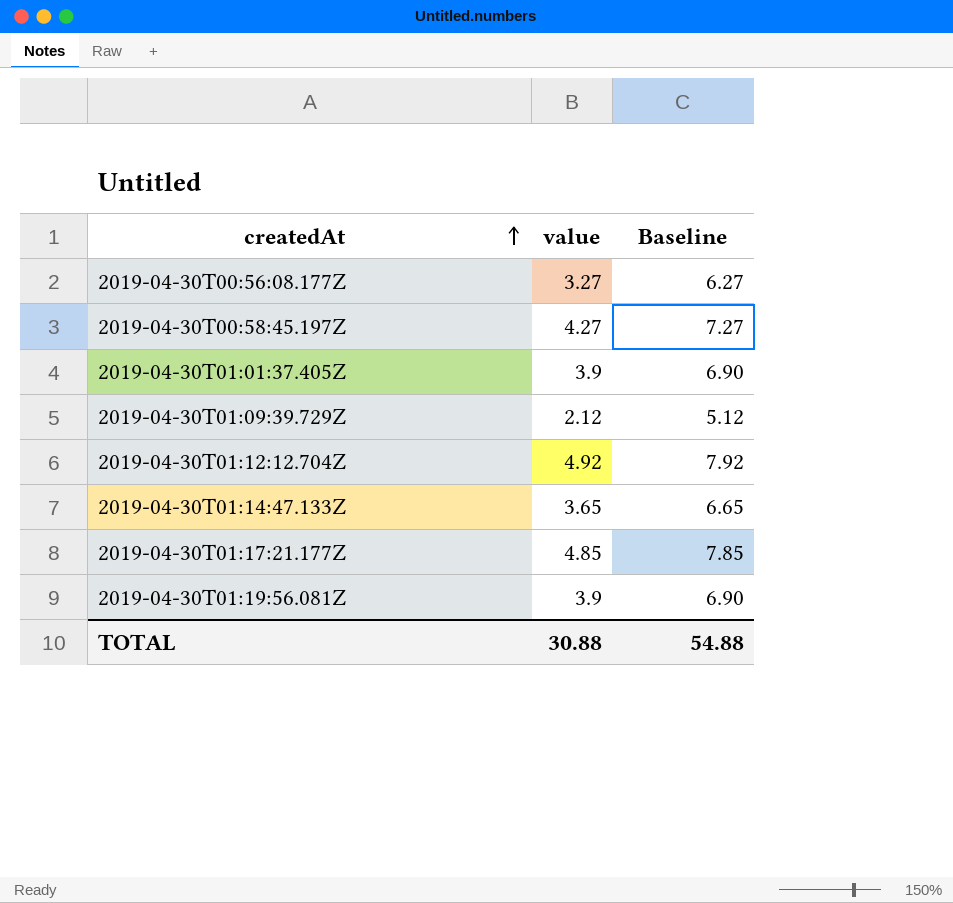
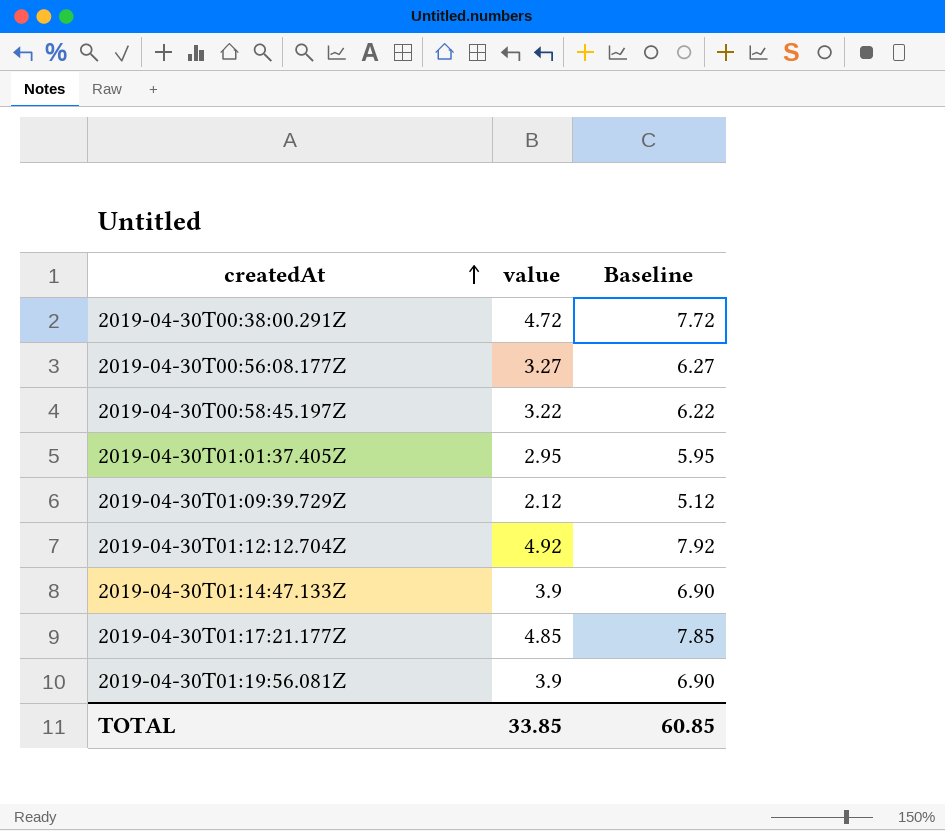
row 2019-04-30T00:38:00.291Z: none -> 4.72 | 7.72
2019-04-30T00:58:45.197Z | value: 4.27 -> 3.22
2019-04-30T00:58:45.197Z | Baseline: 7.27 -> 6.22
2019-04-30T01:01:37.405Z | value: 3.9 -> 2.95
2019-04-30T01:01:37.405Z | Baseline: 6.90 -> 5.95
2019-04-30T01:14:47.133Z | value: 3.65 -> 3.9
2019-04-30T01:14:47.133Z | Baseline: 6.65 -> 6.90
TOTAL | value: 30.88 -> 33.85
TOTAL | Baseline: 54.88 -> 60.85

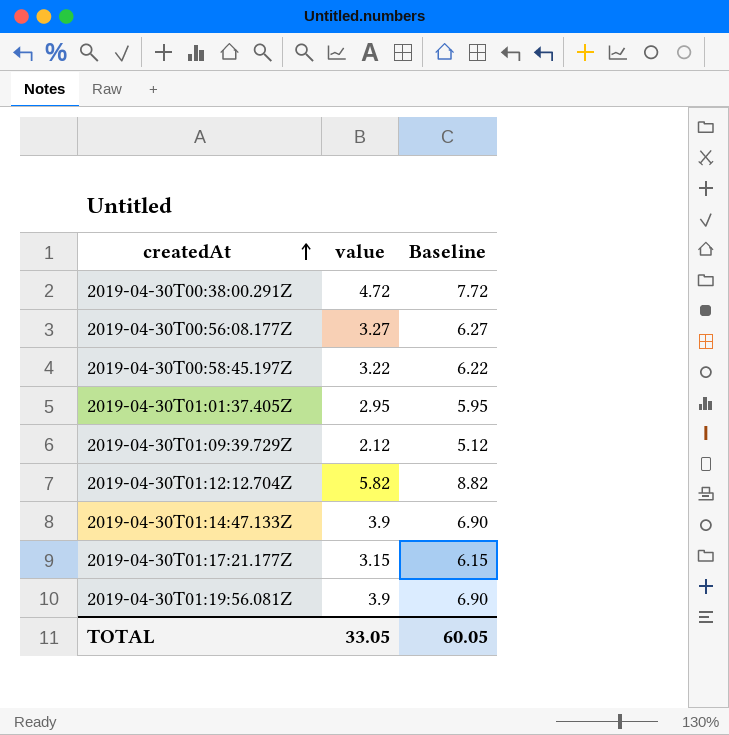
2019-04-30T01:12:12.704Z | value: 4.92 -> 5.82
2019-04-30T01:12:12.704Z | Baseline: 7.92 -> 8.82
2019-04-30T01:17:21.177Z | value: 4.85 -> 3.15
2019-04-30T01:17:21.177Z | Baseline: 7.85 -> 6.15
TOTAL | value: 33.85 -> 33.05
TOTAL | Baseline: 60.85 -> 60.05

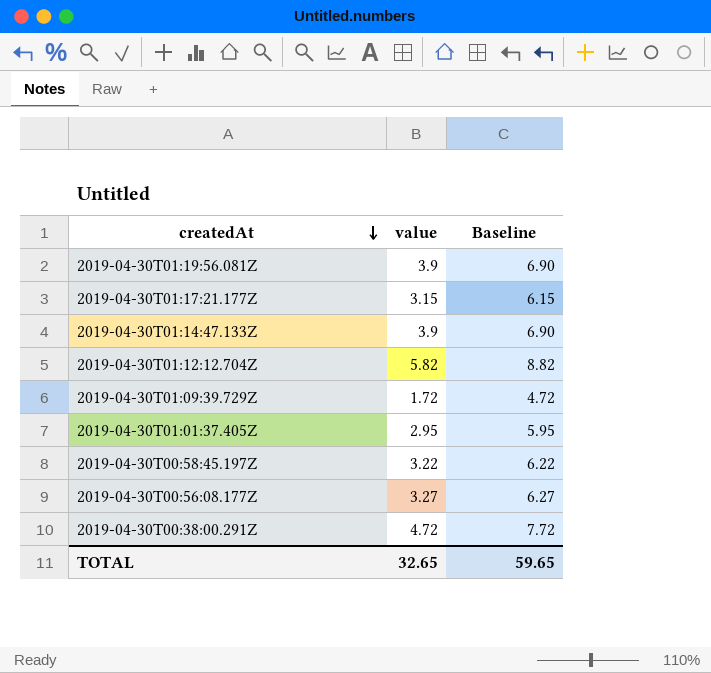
row order: createdAt ascending -> createdAt descending
2019-04-30T01:09:39.729Z | value: 2.12 -> 1.72
2019-04-30T01:09:39.729Z | Baseline: 5.12 -> 4.72
TOTAL | value: 33.05 -> 32.65
TOTAL | Baseline: 60.05 -> 59.65

